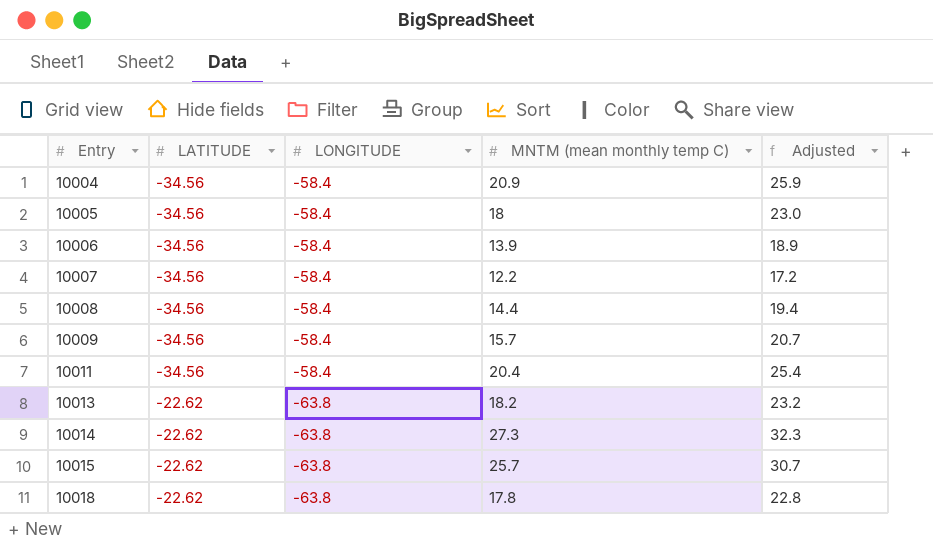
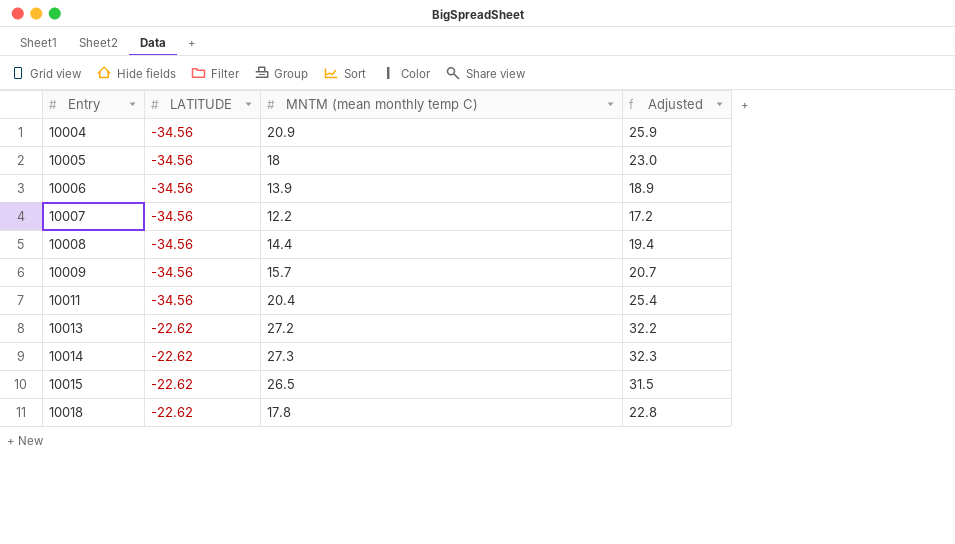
column LONGITUDE | position: 3 -> none
10013 | MNTM (mean monthly temp C): 18.2 -> 27.2
10013 | Adjusted: 23.2 -> 32.2
10015 | MNTM (mean monthly temp C): 25.7 -> 26.5
10015 | Adjusted: 30.7 -> 31.5

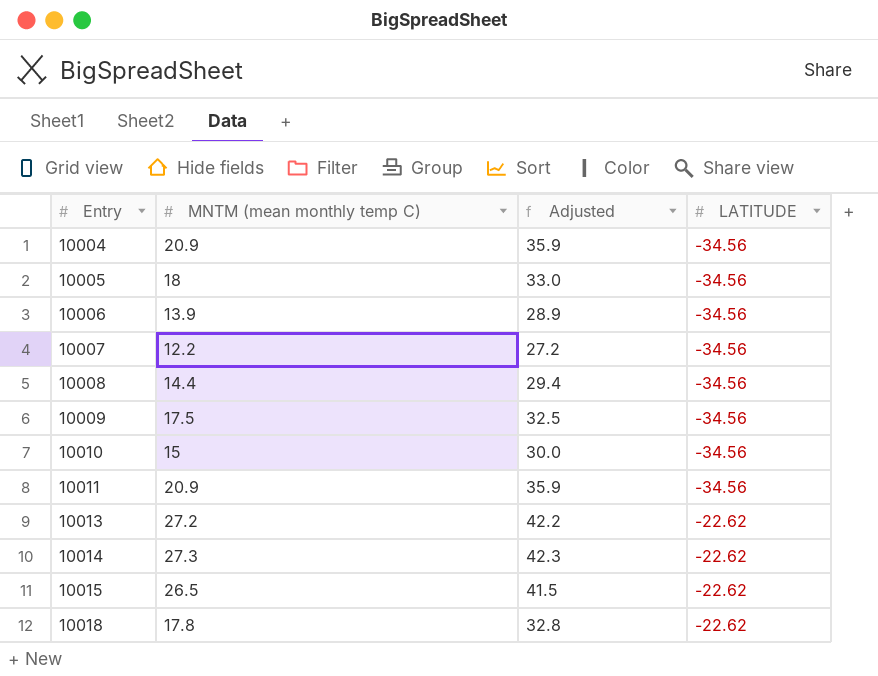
column Adjusted | formula: [MNTM (mean monthly temp C)] + 5 -> [MNTM (mean monthly temp C)] + 15
column LATITUDE | position: 2 -> 4
10009 | MNTM (mean monthly temp C): 15.7 -> 17.5
row 10010: none -> 15 | 30.0 | -34.56
10011 | MNTM (mean monthly temp C): 20.4 -> 20.9

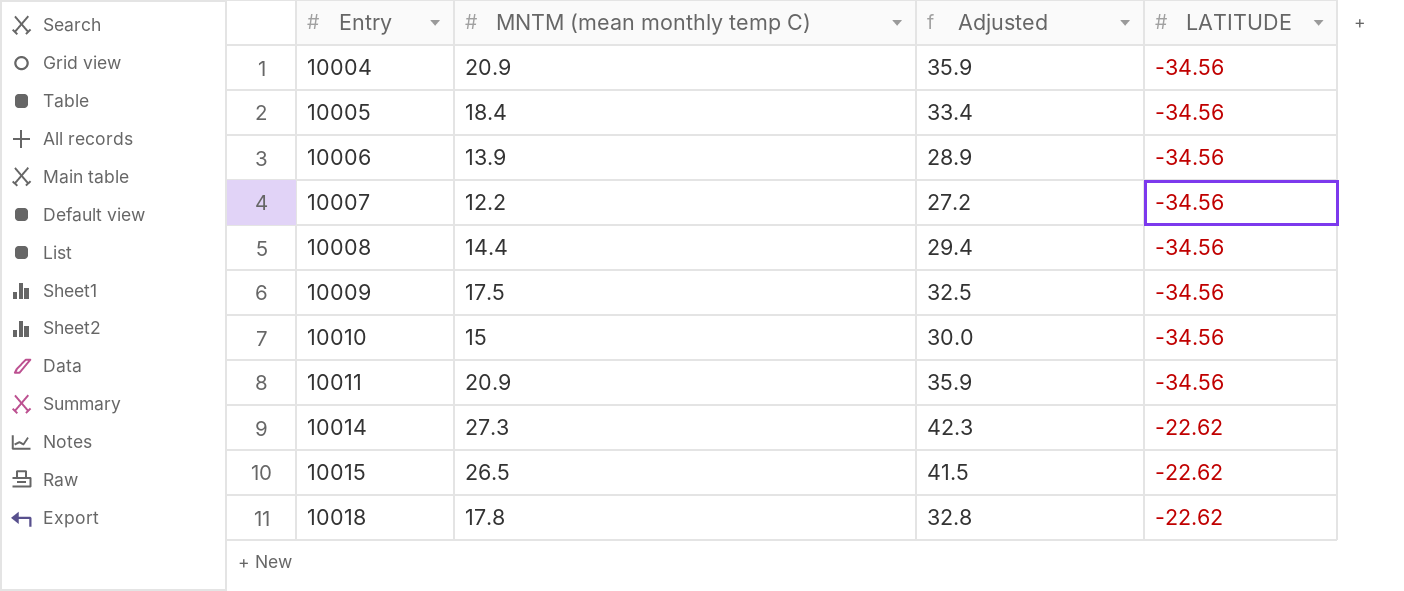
row 10013: 27.2 | 42.2 | -22.62 -> none
10005 | MNTM (mean monthly temp C): 18 -> 18.4
10005 | Adjusted: 33.0 -> 33.4

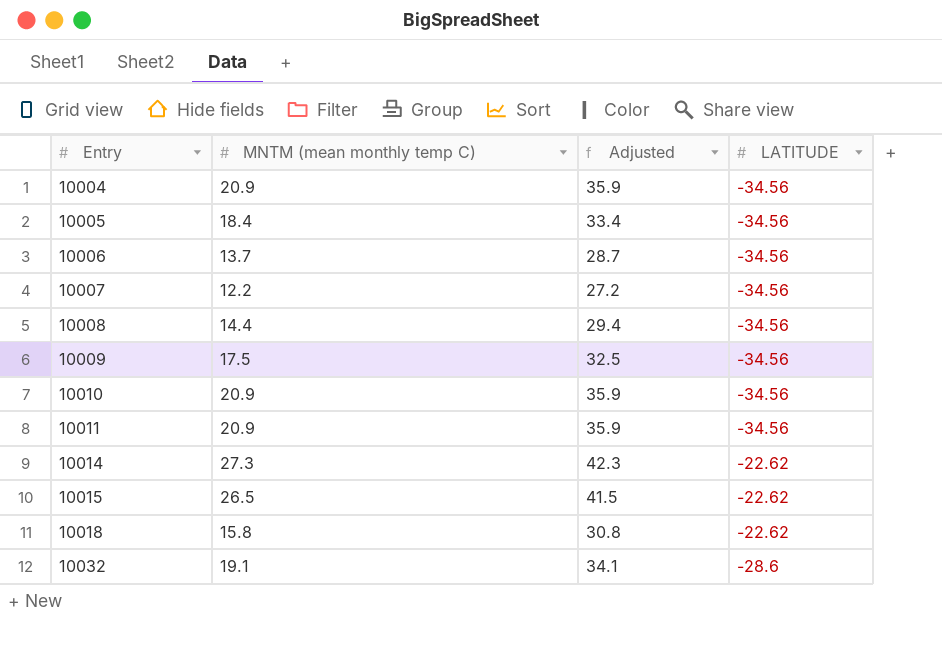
10006 | MNTM (mean monthly temp C): 13.9 -> 13.7
10006 | Adjusted: 28.9 -> 28.7
10010 | MNTM (mean monthly temp C): 15 -> 20.9
10010 | Adjusted: 30.0 -> 35.9
10018 | MNTM (mean monthly temp C): 17.8 -> 15.8
10018 | Adjusted: 32.8 -> 30.8
row 10032: none -> 19.1 | 34.1 | -28.6

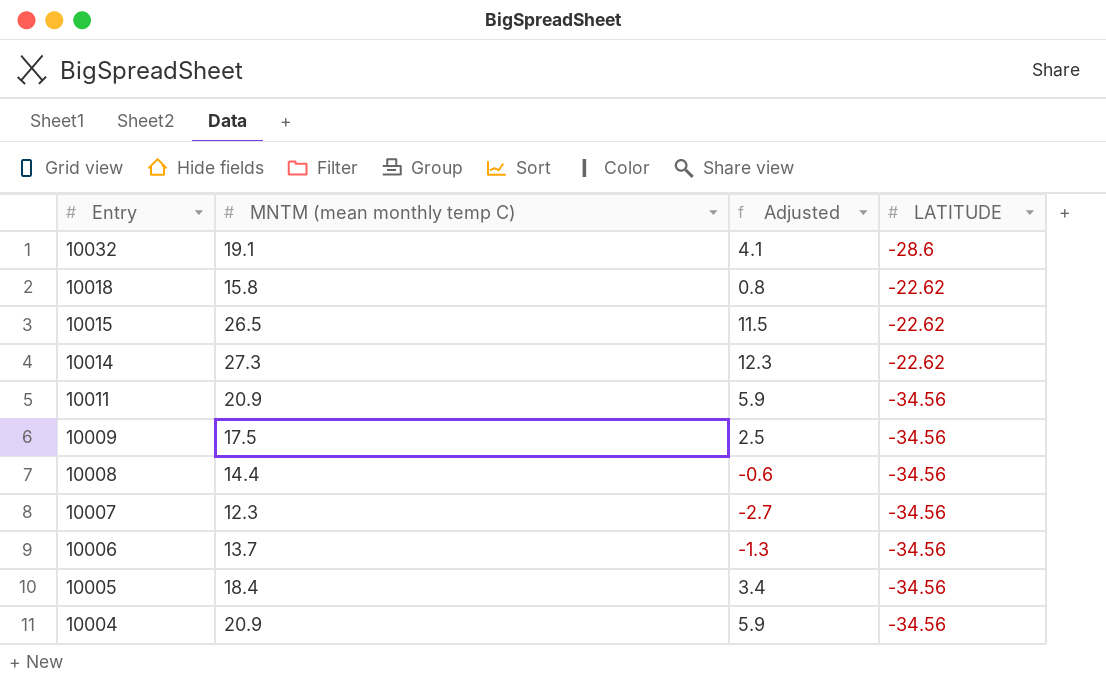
row order: Entry ascending -> Entry descending
column Adjusted | formula: [MNTM (mean monthly temp C)] + 15 -> [MNTM (mean monthly temp C)] - 15
row 10010: 20.9 | 35.9 | -34.56 -> none
10007 | MNTM (mean monthly temp C): 12.2 -> 12.3

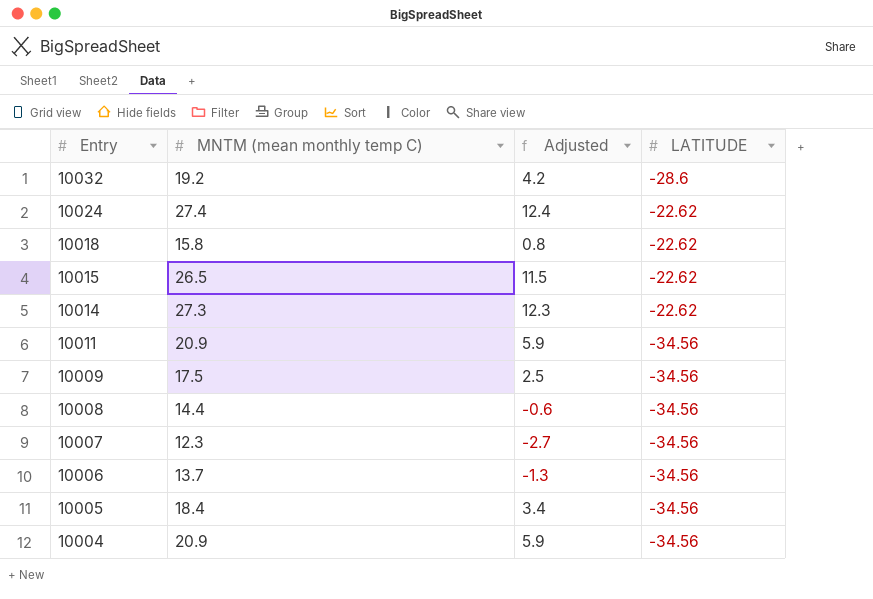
10032 | MNTM (mean monthly temp C): 19.1 -> 19.2
10032 | Adjusted: 4.1 -> 4.2
row 10024: none -> 27.4 | 12.4 | -22.62

